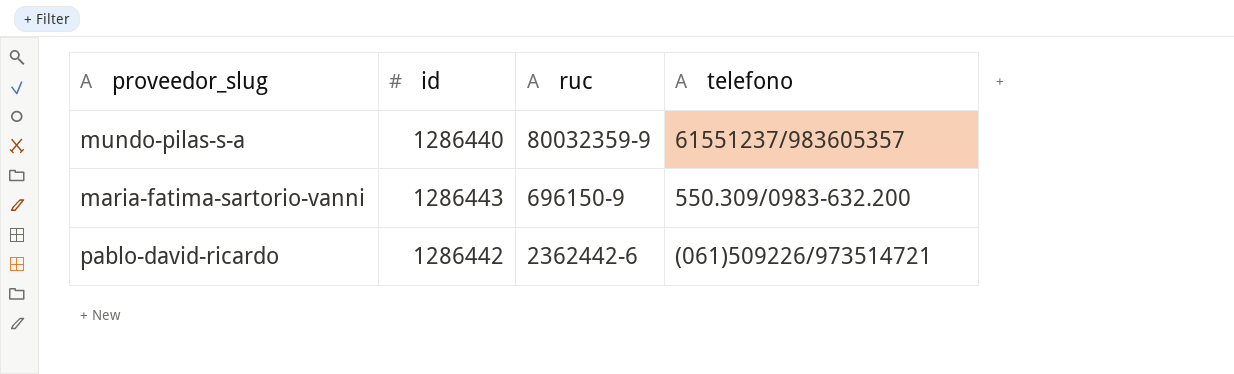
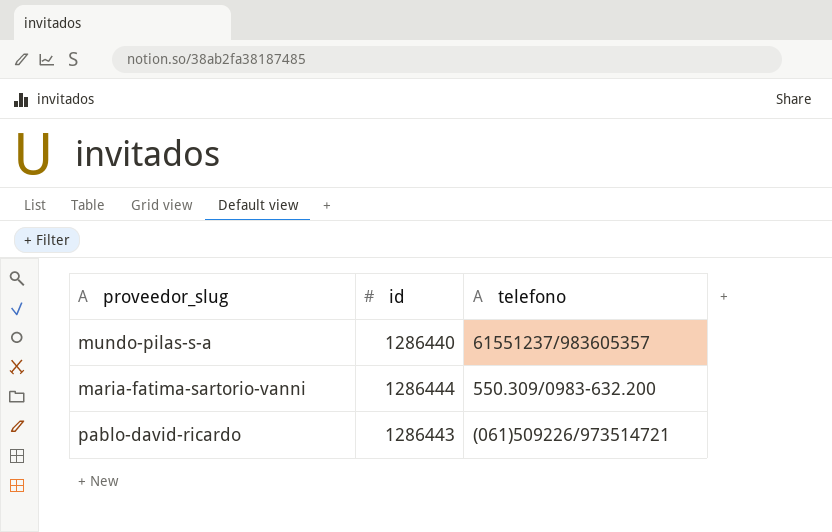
column ruc | position: 3 -> none
maria-fatima-sartorio-vanni | id: 1286443 -> 1286444
pablo-david-ricardo | id: 1286442 -> 1286443

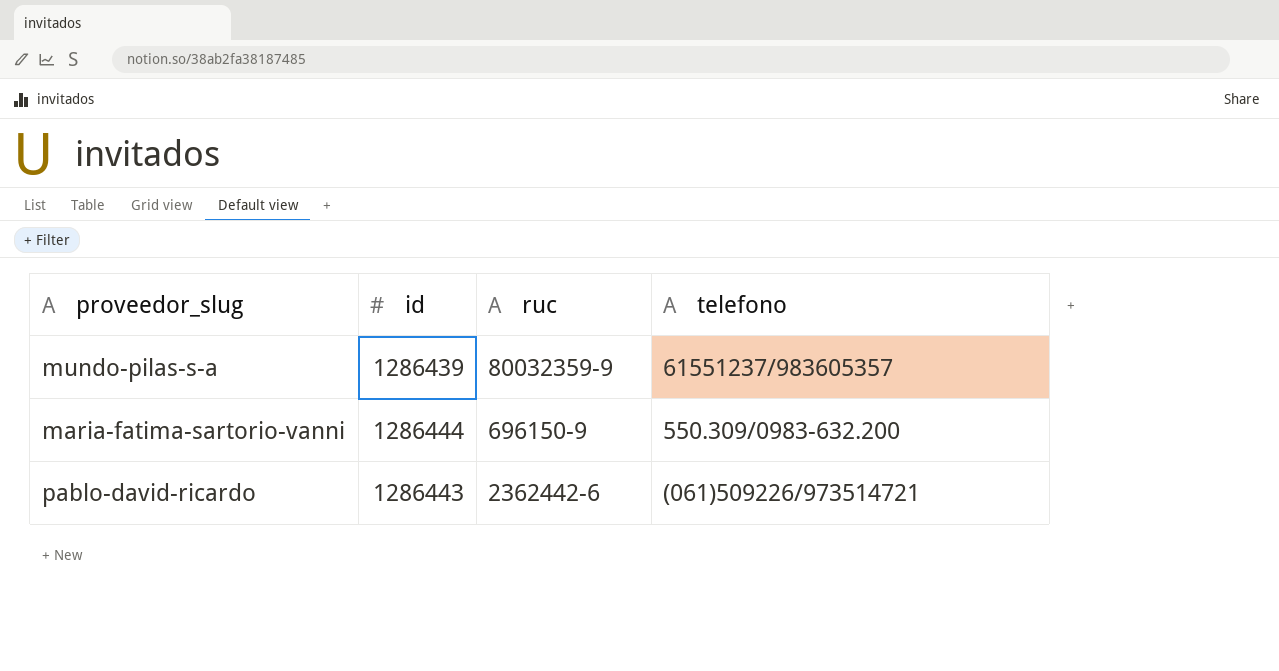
column ruc | position: none -> 3
mundo-pilas-s-a | id: 1286440 -> 1286439

